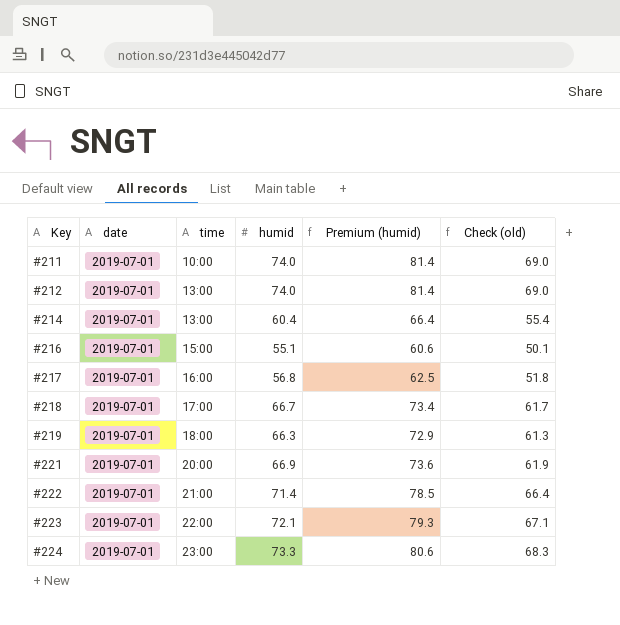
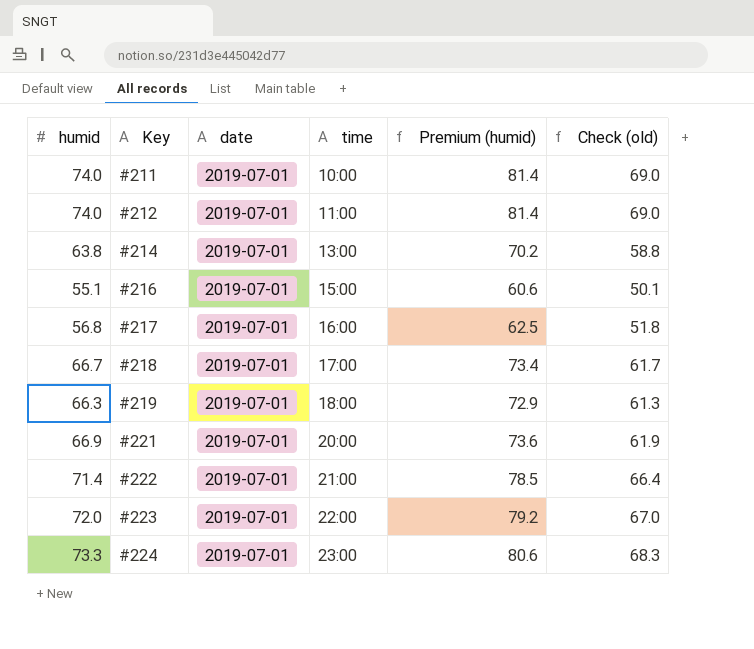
column humid | position: 4 -> 1
#212 | time: 13:00 -> 11:00
#214 | humid: 60.4 -> 63.8
#214 | Premium (humid): 66.4 -> 70.2
#214 | Check (old): 55.4 -> 58.8
#223 | humid: 72.1 -> 72.0
#223 | Premium (humid): 79.3 -> 79.2
#223 | Check (old): 67.1 -> 67.0

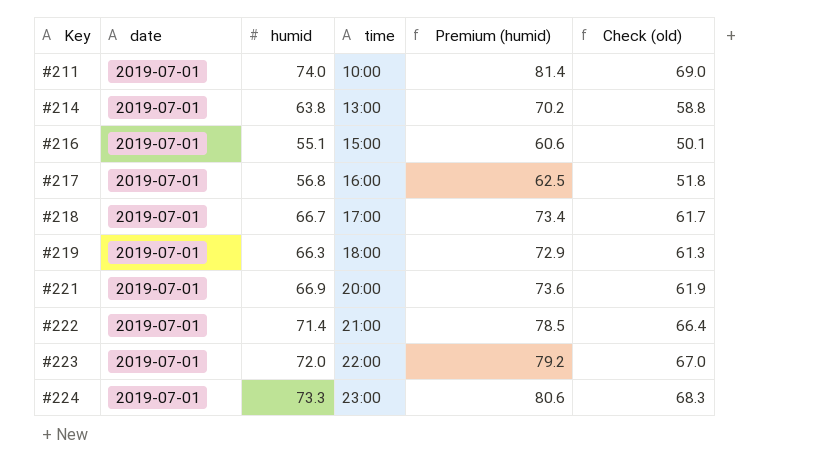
column humid | position: 1 -> 3
row #212: 74.0 | 2019-07-01 | 11:00 | 81.4 | 69.0 -> none

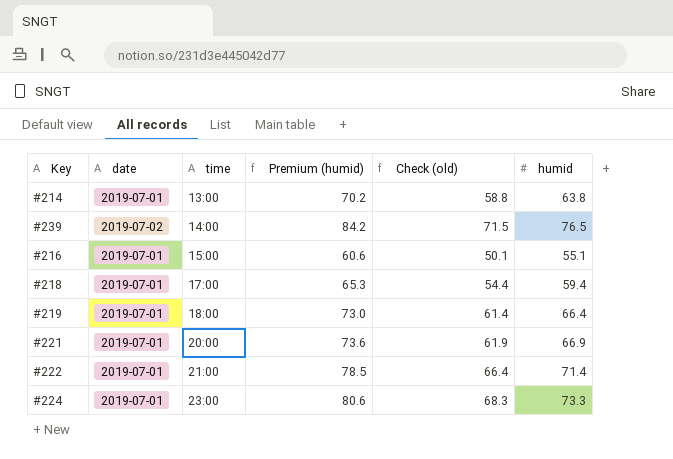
column humid | position: 3 -> 6
row #211: 2019-07-01 | 74.0 | 10:00 | 81.4 | 69.0 -> none
row #217: 2019-07-01 | 56.8 | 16:00 | 62.5 | 51.8 -> none
row #223: 2019-07-01 | 72.0 | 22:00 | 79.2 | 67.0 -> none
row #239: none -> 2019-07-02 | 14:00 | 84.2 | 71.5 | 76.5
#218 | Premium (humid): 73.4 -> 65.3
#218 | Check (old): 61.7 -> 54.4
#218 | humid: 66.7 -> 59.4
#219 | Premium (humid): 72.9 -> 73.0
#219 | Check (old): 61.3 -> 61.4
#219 | humid: 66.3 -> 66.4

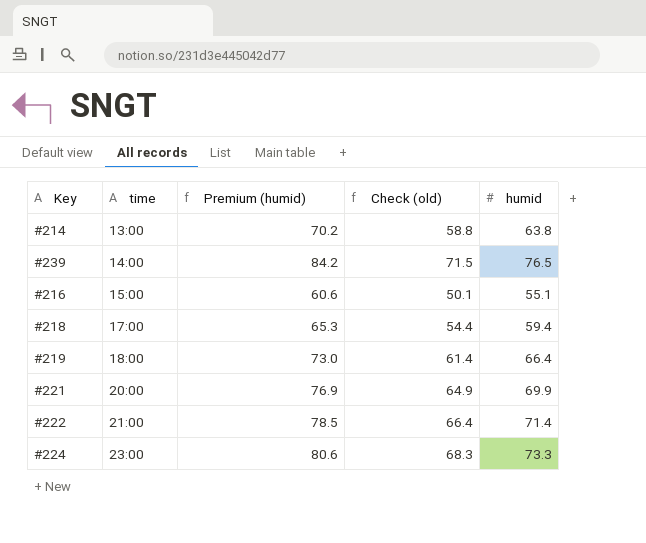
column date | position: 2 -> none
#221 | Premium (humid): 73.6 -> 76.9
#221 | Check (old): 61.9 -> 64.9
#221 | humid: 66.9 -> 69.9

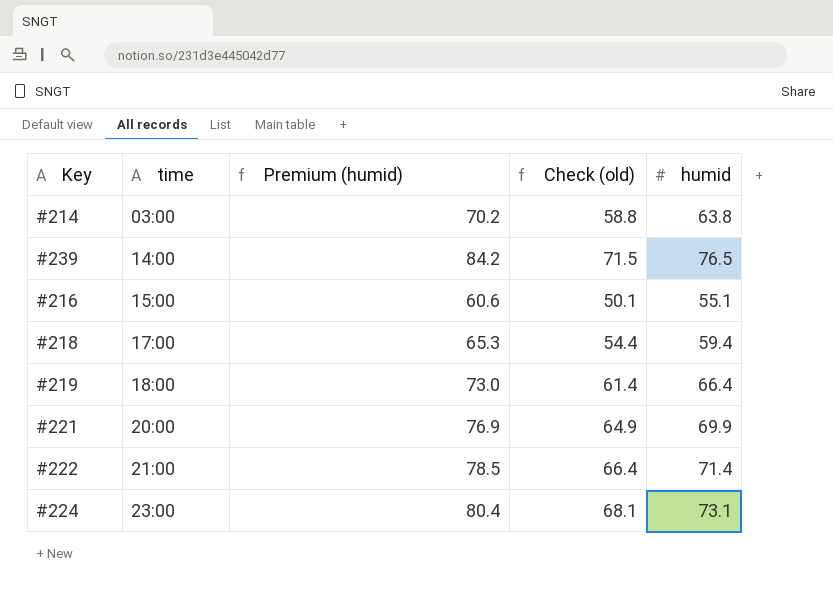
#214 | time: 13:00 -> 03:00
#224 | Premium (humid): 80.6 -> 80.4
#224 | Check (old): 68.3 -> 68.1
#224 | humid: 73.3 -> 73.1

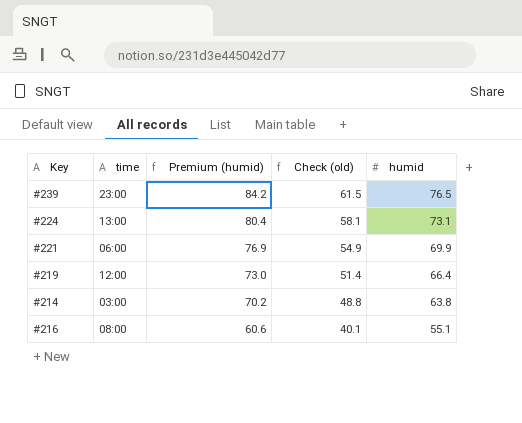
row order: time ascending -> Premium (humid) descending
column Check (old) | formula: [humid] - 5 -> [humid] - 15
row #218: 17:00 | 65.3 | 54.4 | 59.4 -> none
row #222: 21:00 | 78.5 | 66.4 | 71.4 -> none
#239 | time: 14:00 -> 23:00
#224 | time: 23:00 -> 13:00
#221 | time: 20:00 -> 06:00
#219 | time: 18:00 -> 12:00
#216 | time: 15:00 -> 08:00

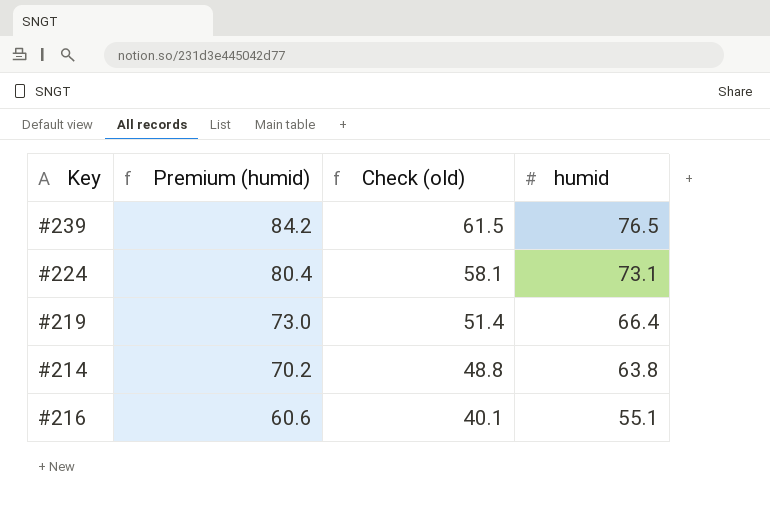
column time | position: 2 -> none
row #221: 06:00 | 76.9 | 54.9 | 69.9 -> none

